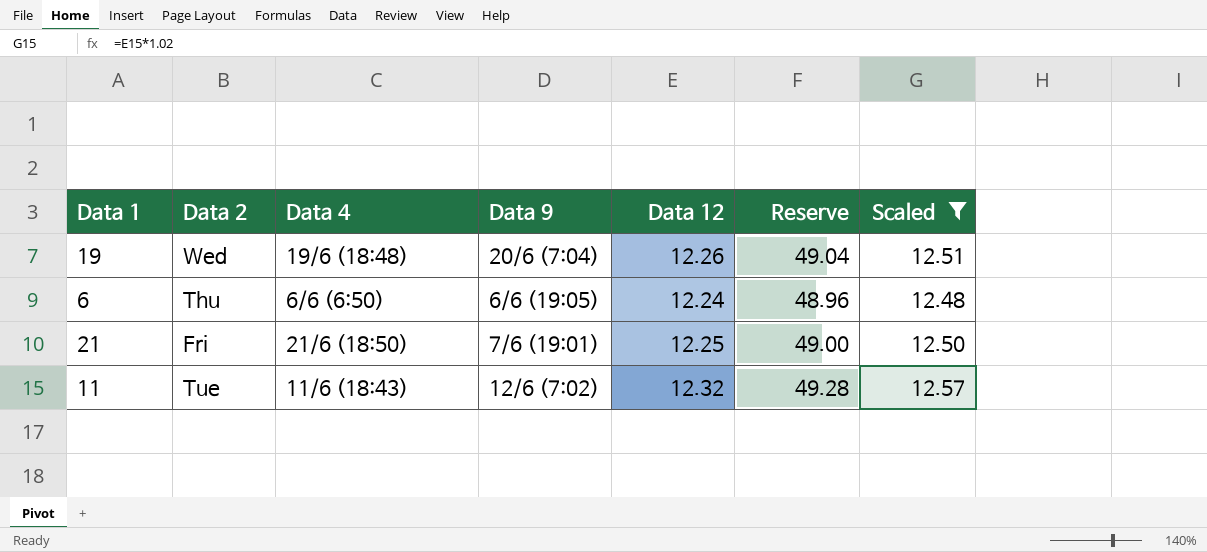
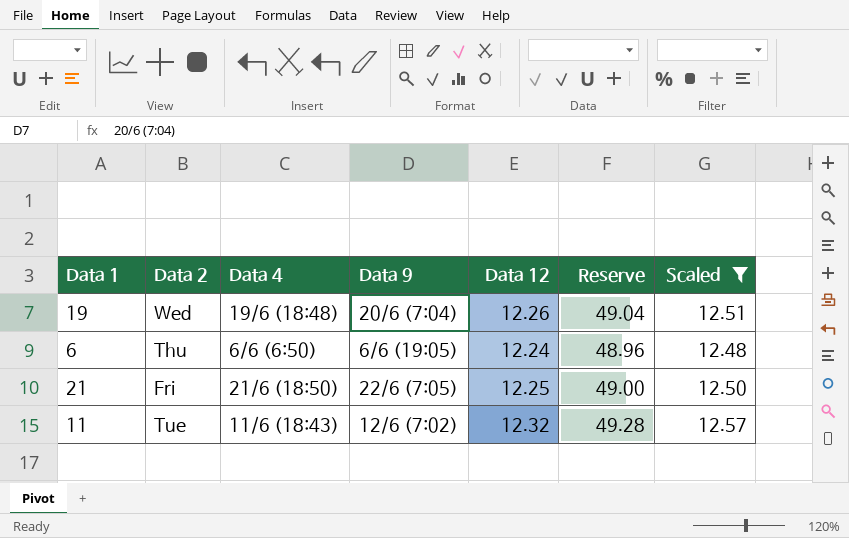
21 | Data 9: 7/6 (19:01) -> 22/6 (7:05)

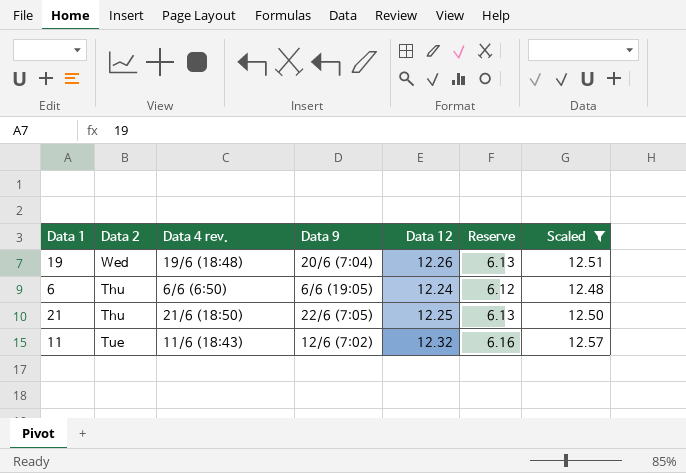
column name: Data 4 -> Data 4 rev.
column Reserve | formula: [Data 12] * 4 -> [Data 12] * 0.5
21 | Data 2: Fri -> Thu

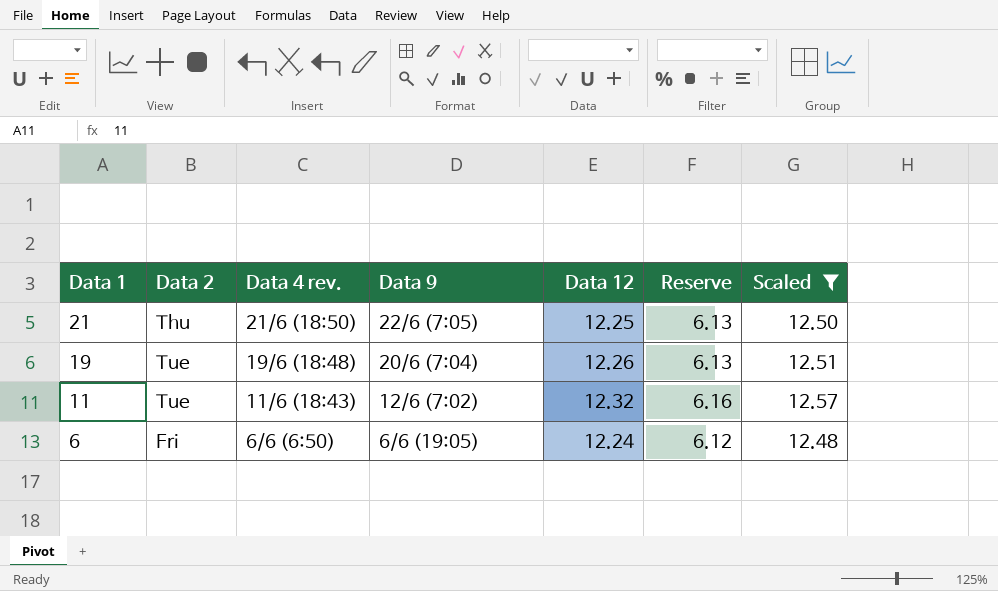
row order: none -> Data 1 descending
19 | Data 2: Wed -> Tue
6 | Data 2: Thu -> Fri

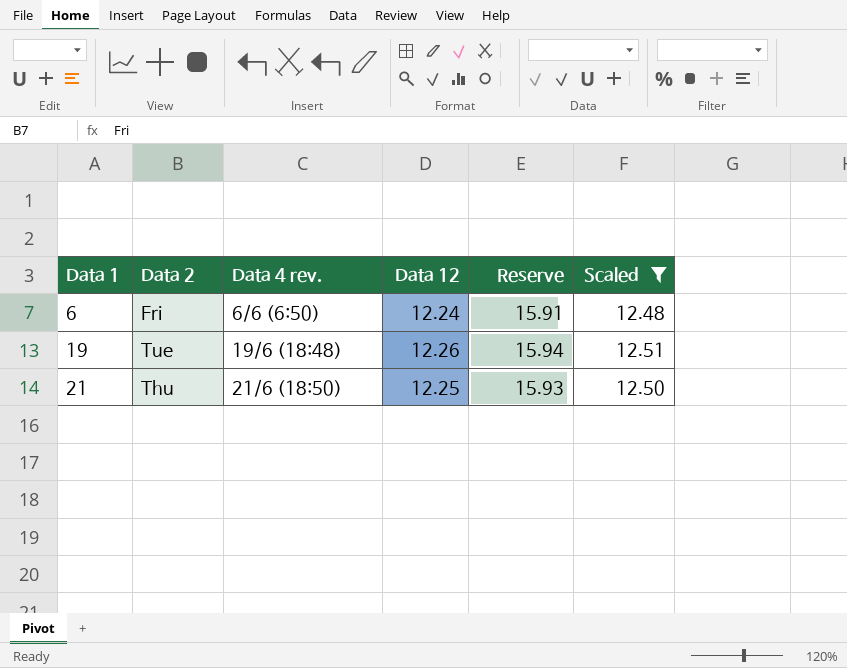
row order: Data 1 descending -> Data 1 ascending
column Data 9 | position: 4 -> none
column Reserve | formula: [Data 12] * 0.5 -> [Data 12] * 1.3
row 11: Tue | 11/6 (18:43) | 12/6 (7:02) | 12.32 | 6.16 | 12.57 -> none

